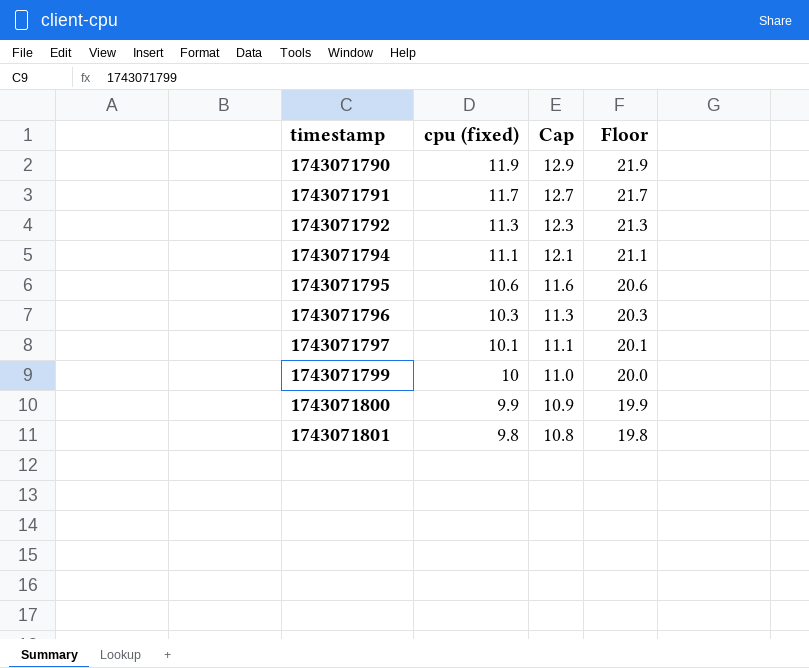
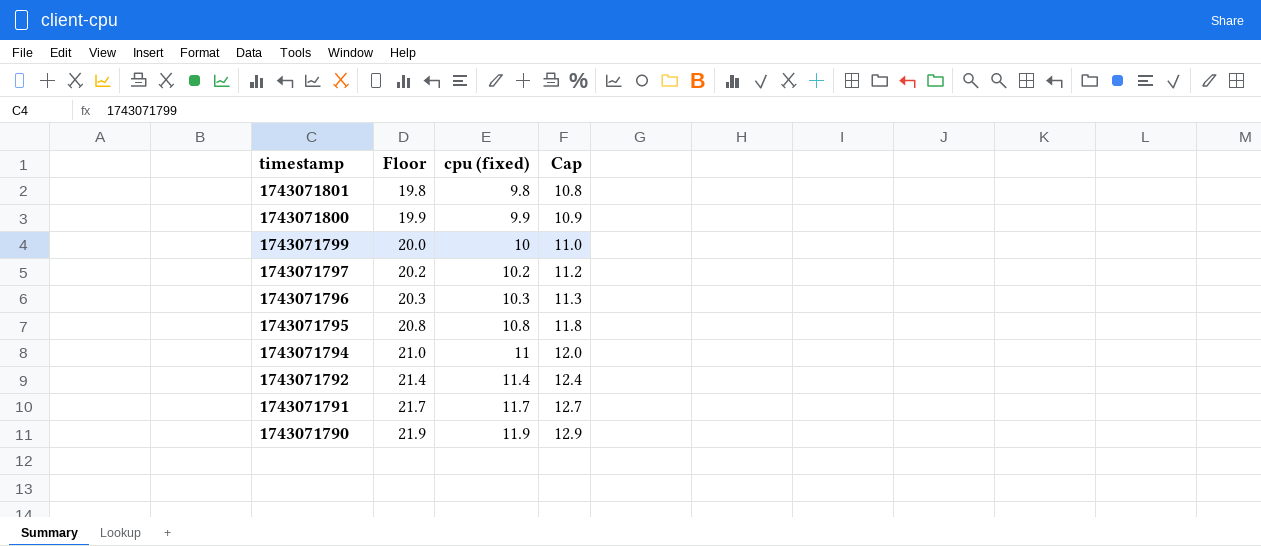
row order: timestamp ascending -> timestamp descending
column Floor | position: 4 -> 2
1743071797 | Floor: 20.1 -> 20.2
1743071797 | cpu (fixed): 10.1 -> 10.2
1743071797 | Cap: 11.1 -> 11.2
1743071795 | Floor: 20.6 -> 20.8
1743071795 | cpu (fixed): 10.6 -> 10.8
1743071795 | Cap: 11.6 -> 11.8
1743071794 | Floor: 21.1 -> 21.0
1743071794 | cpu (fixed): 11.1 -> 11
1743071794 | Cap: 12.1 -> 12.0
1743071792 | Floor: 21.3 -> 21.4
1743071792 | cpu (fixed): 11.3 -> 11.4
1743071792 | Cap: 12.3 -> 12.4

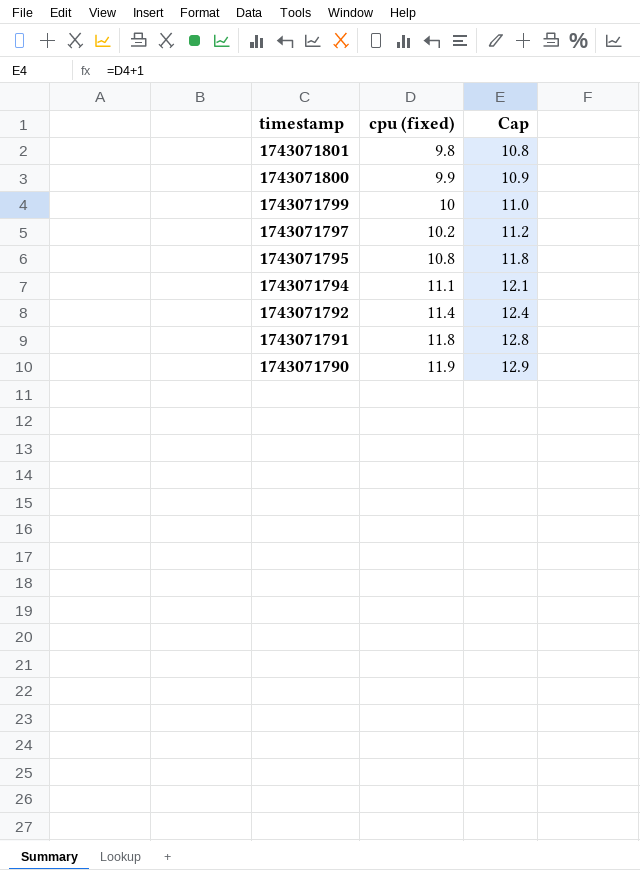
column Floor | formula: [cpu (fixed)] + 10 -> none
row 1743071796: 20.3 | 10.3 | 11.3 -> none
1743071794 | cpu (fixed): 11 -> 11.1
1743071794 | Cap: 12.0 -> 12.1
1743071791 | cpu (fixed): 11.7 -> 11.8
1743071791 | Cap: 12.7 -> 12.8

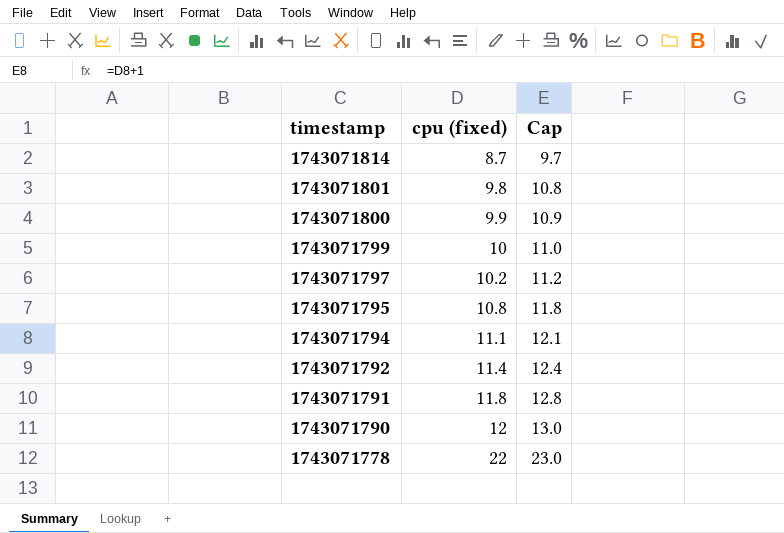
row 1743071814: none -> 8.7 | 9.7
1743071790 | cpu (fixed): 11.9 -> 12
1743071790 | Cap: 12.9 -> 13.0
row 1743071778: none -> 22 | 23.0

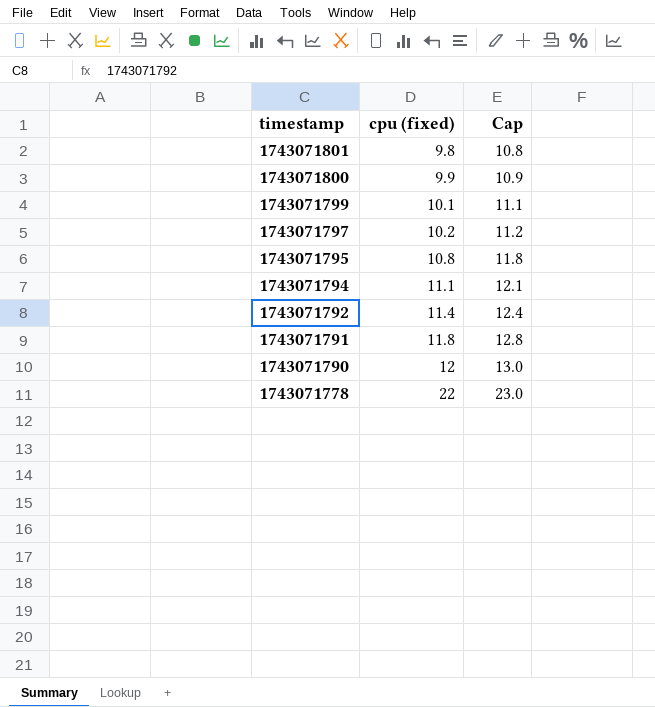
row 1743071814: 8.7 | 9.7 -> none
1743071799 | cpu (fixed): 10 -> 10.1
1743071799 | Cap: 11.0 -> 11.1

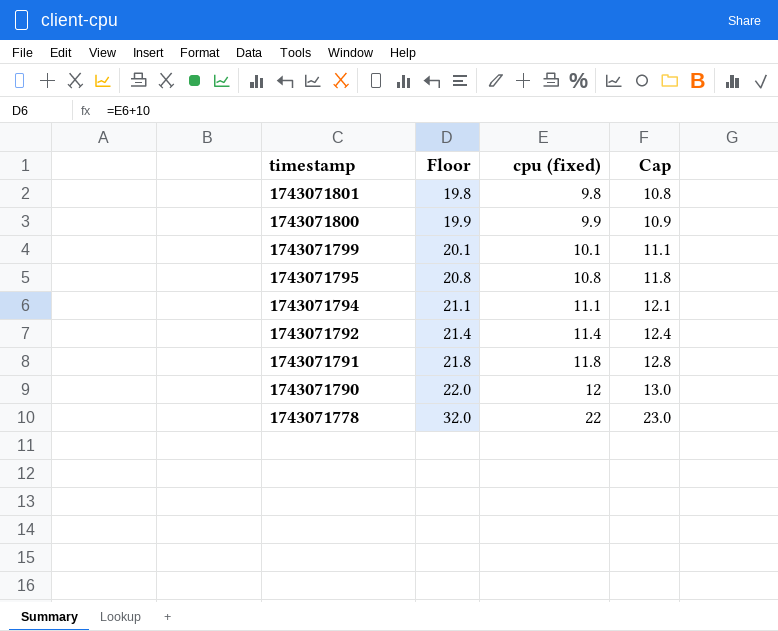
column Floor | formula: none -> [cpu (fixed)] + 10
row 1743071797: 10.2 | 11.2 -> none

